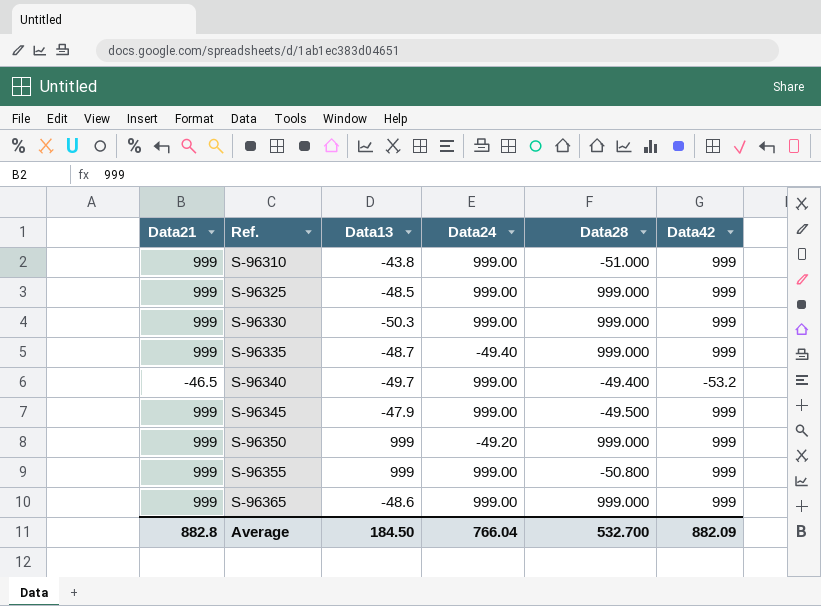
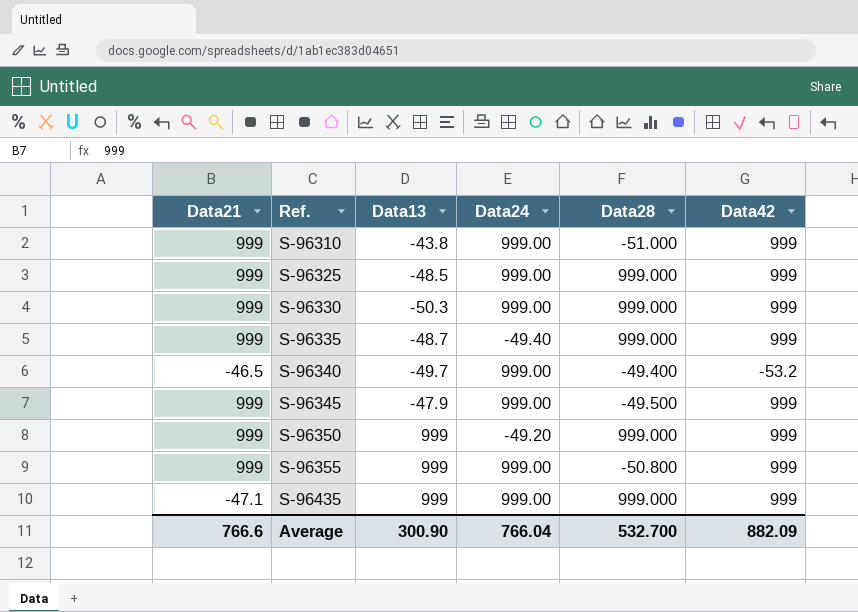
row S-96365: 999 | -48.6 | 999.00 | 999.000 | 999 -> none
row S-96435: none -> -47.1 | 999 | 999.00 | 999.000 | 999
Average | Data21: 882.8 -> 766.6
Average | Data13: 184.50 -> 300.90

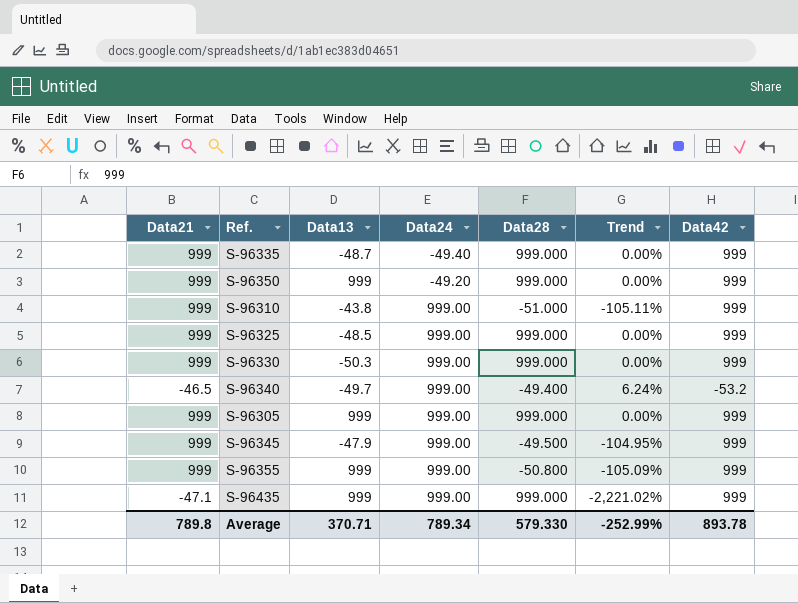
row order: Ref. ascending -> Data24 ascending
column Trend | formula: none -> ([Data28] - [Data21]) / [Data21]
row S-96305: none -> 999 | 999 | 999.00 | 999.000 | 0.00% | 999
Average | Data21: 766.6 -> 789.8
Average | Data13: 300.90 -> 370.71
Average | Data24: 766.04 -> 789.34
Average | Data28: 532.700 -> 579.330
Average | Data42: 882.09 -> 893.78

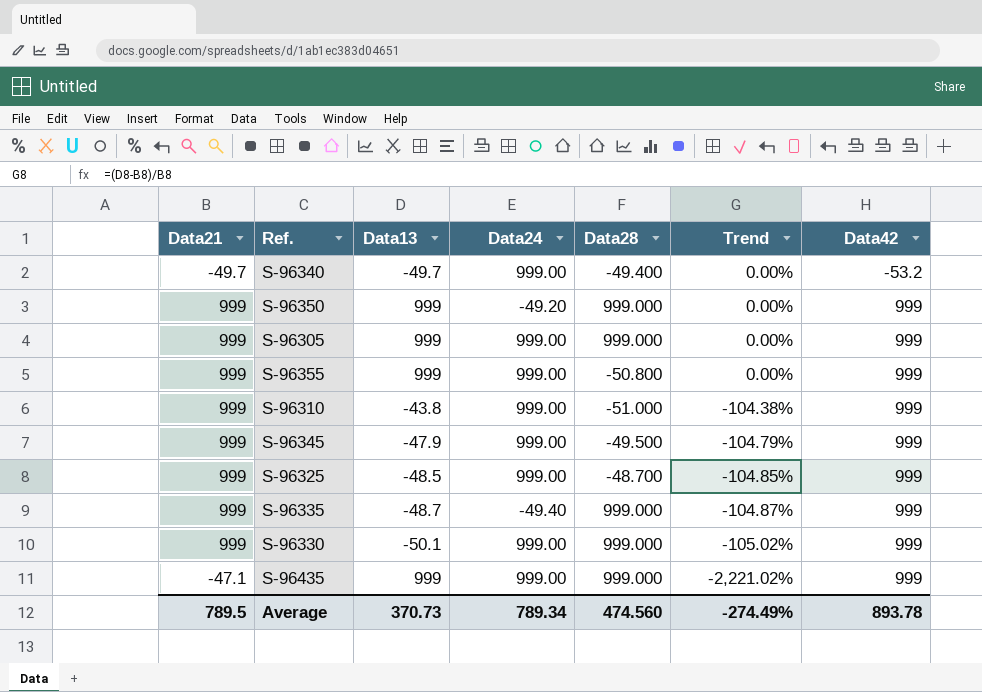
row order: Data24 ascending -> Trend descending
column Trend | formula: ([Data28] - [Data21]) / [Data21] -> ([Data13] - [Data21]) / [Data21]
S-96340 | Data21: -46.5 -> -49.7
S-96325 | Data28: 999.000 -> -48.700
S-96330 | Data13: -50.3 -> -50.1
Average | Data21: 789.8 -> 789.5
Average | Data13: 370.71 -> 370.73
Average | Data28: 579.330 -> 474.560
Average | Trend: -252.99% -> -274.49%

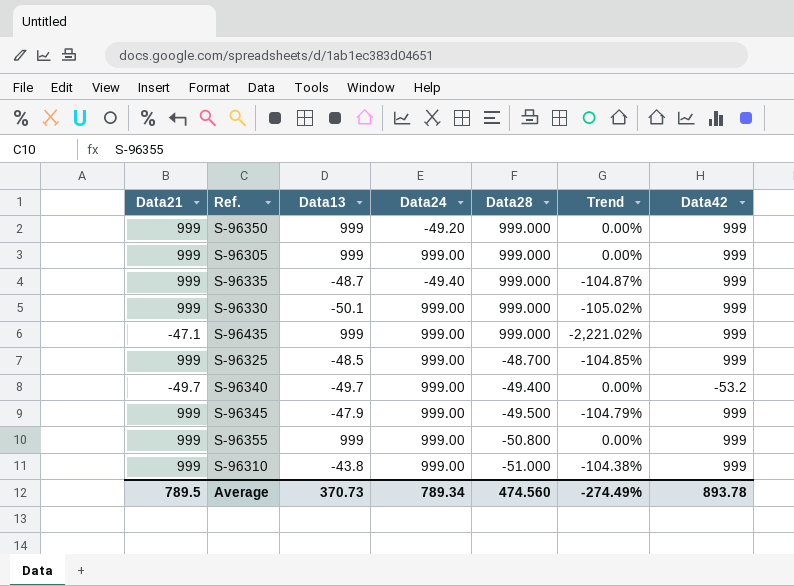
row order: Trend descending -> Data28 descending

